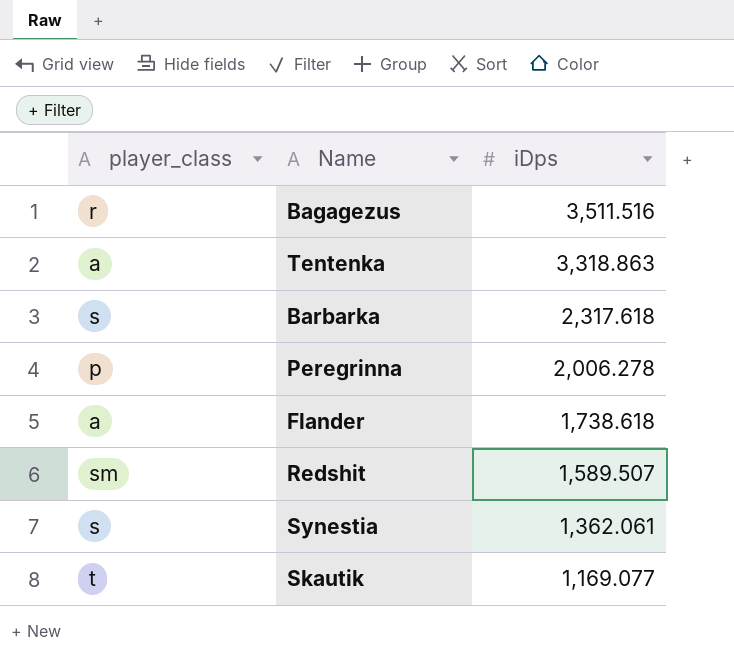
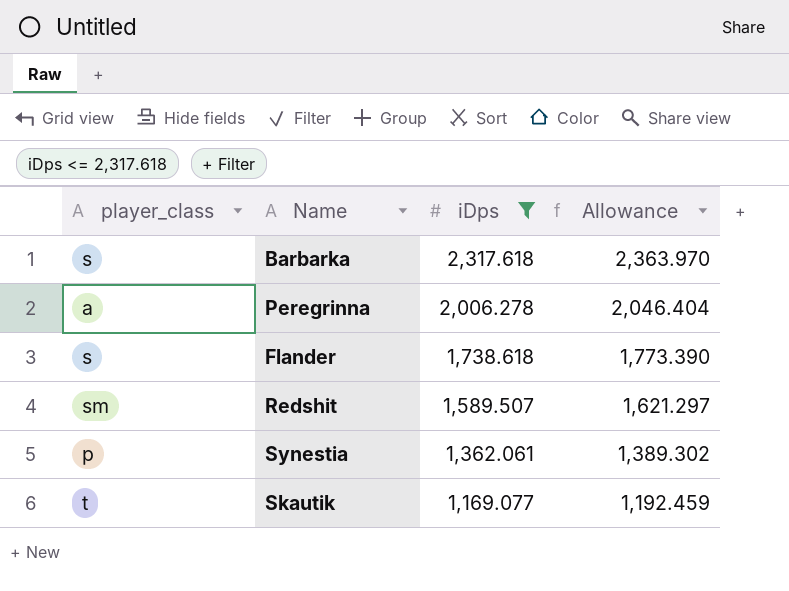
filter: none -> iDps <= 2,317.618
column Allowance | formula: none -> [iDps] * 1.02
Peregrinna | player_class: p -> a
Flander | player_class: a -> s
Synestia | player_class: s -> p

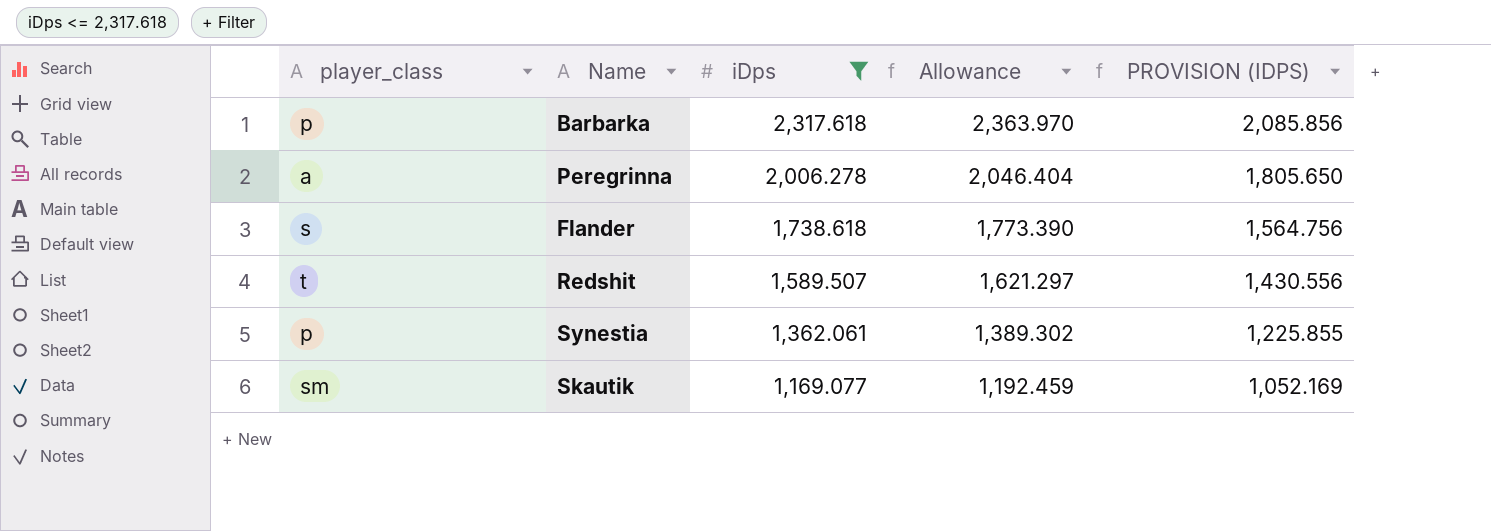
column PROVISION (IDPS) | formula: none -> [iDps] * 0.9
Barbarka | player_class: s -> p
Redshit | player_class: sm -> t
Skautik | player_class: t -> sm

